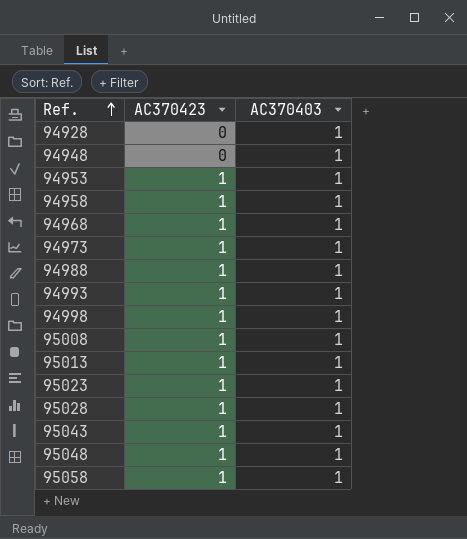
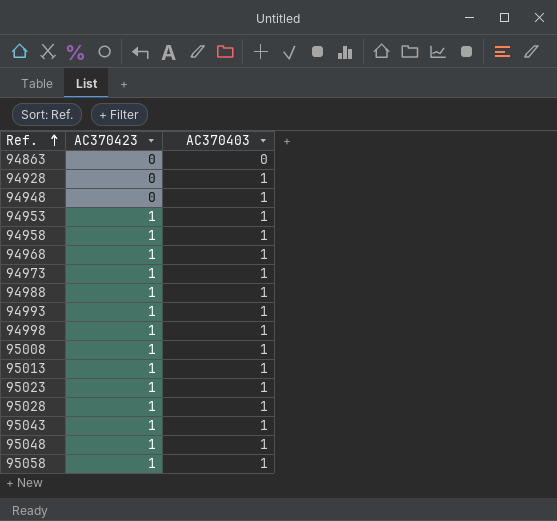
row 94863: none -> 0 | 0

